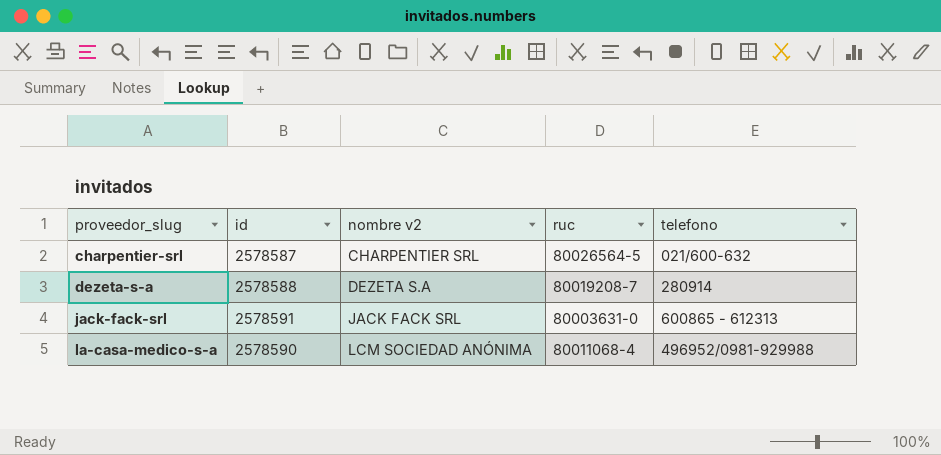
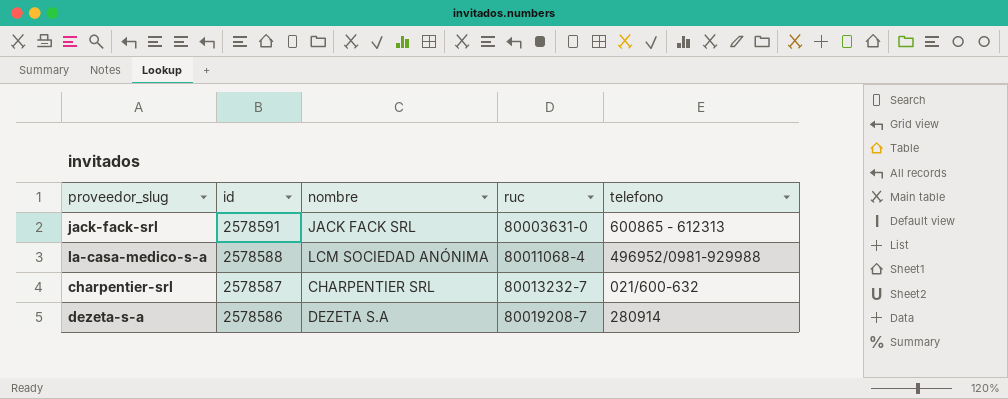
row order: proveedor_slug ascending -> id descending
column name: nombre v2 -> nombre
la-casa-medico-s-a | id: 2578590 -> 2578588
charpentier-srl | ruc: 80026564-5 -> 80013232-7
dezeta-s-a | id: 2578588 -> 2578586

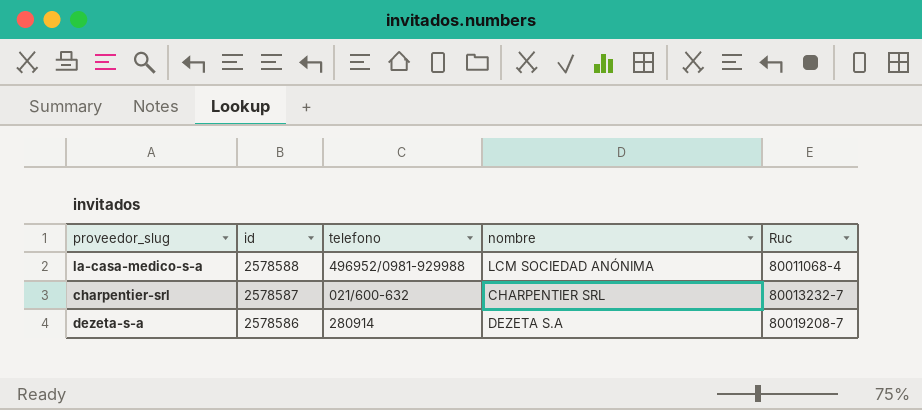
column telefono | position: 5 -> 3
column name: ruc -> Ruc
row jack-fack-srl: 2578591 | JACK FACK SRL | 80003631-0 | 600865 - 612313 -> none

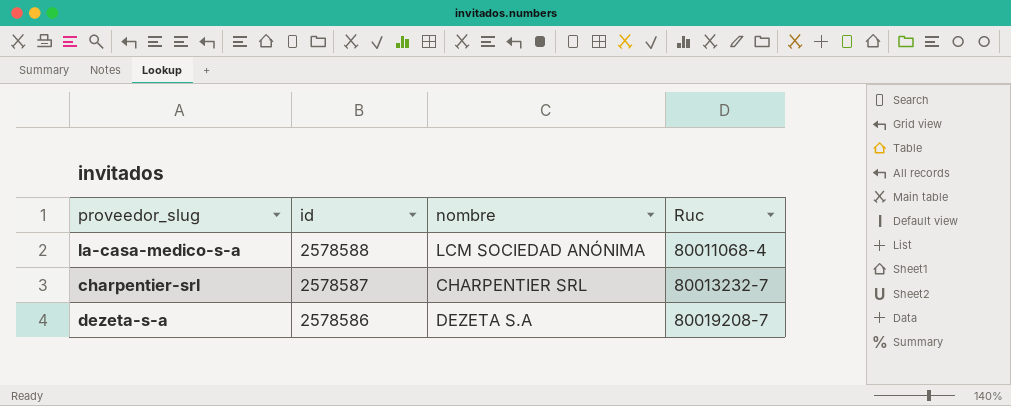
column telefono | position: 3 -> none

